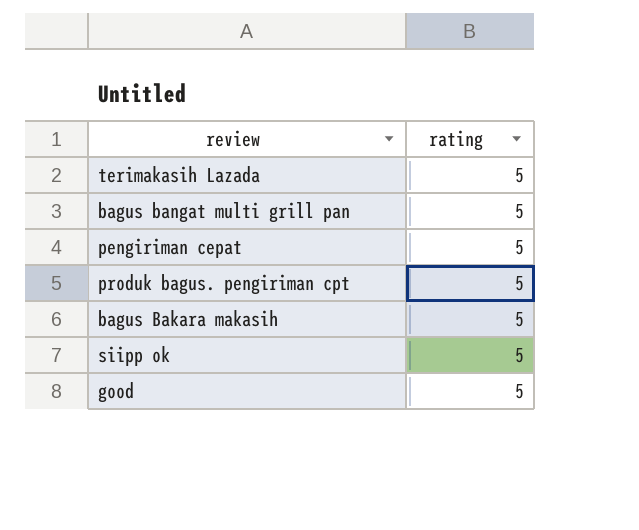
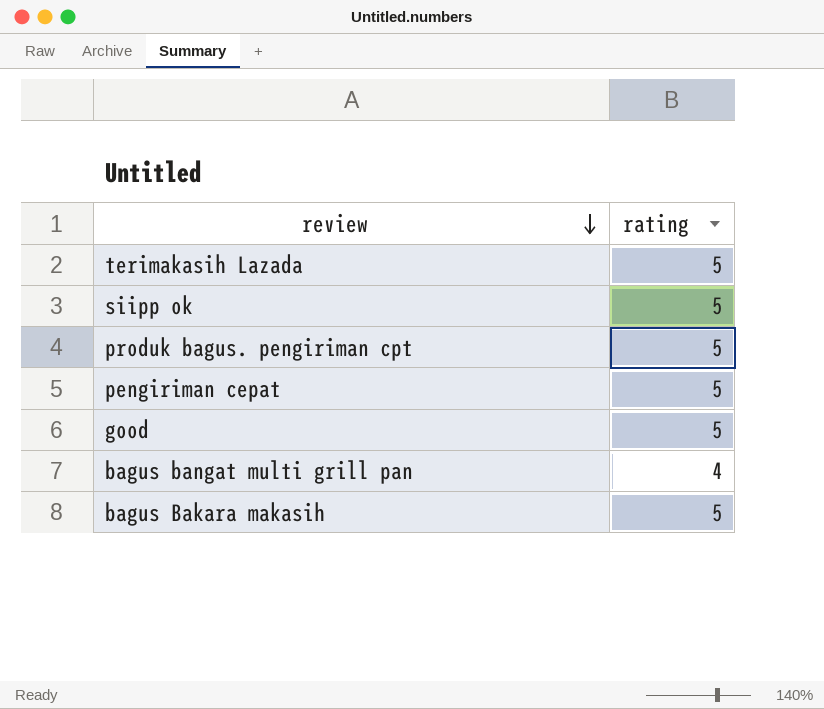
row order: none -> review descending
bagus bangat multi grill pan | rating: 5 -> 4

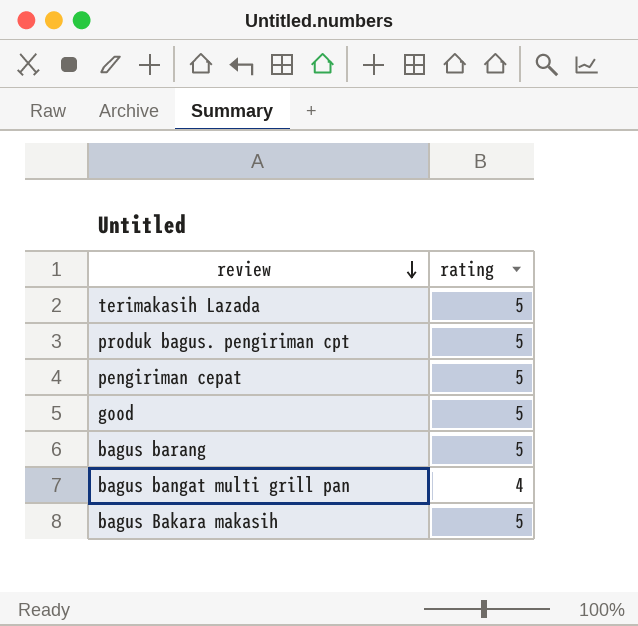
row siipp ok: 5 -> none
row bagus barang: none -> 5

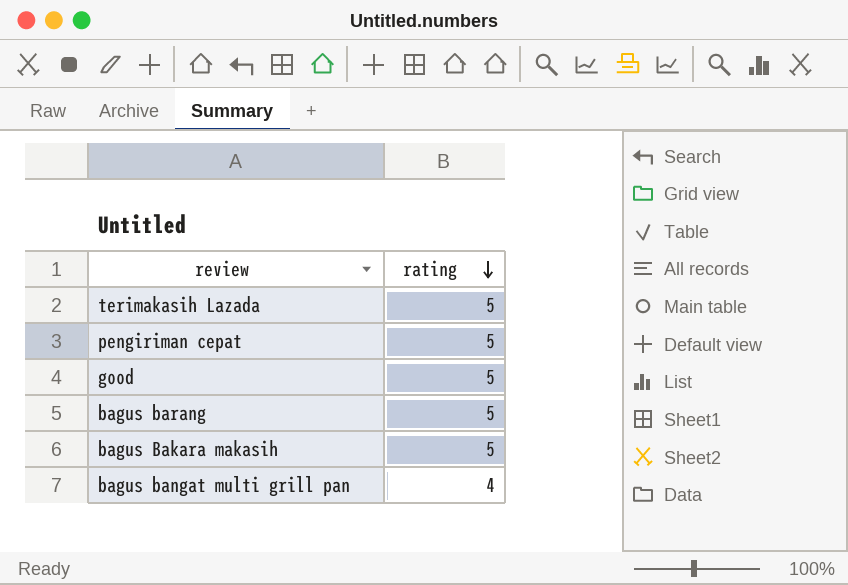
row order: review descending -> rating descending
row produk bagus. pengiriman cpt: 5 -> none

